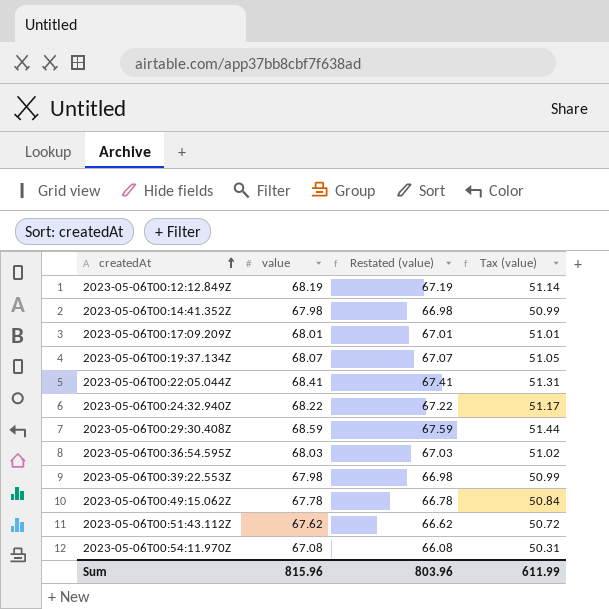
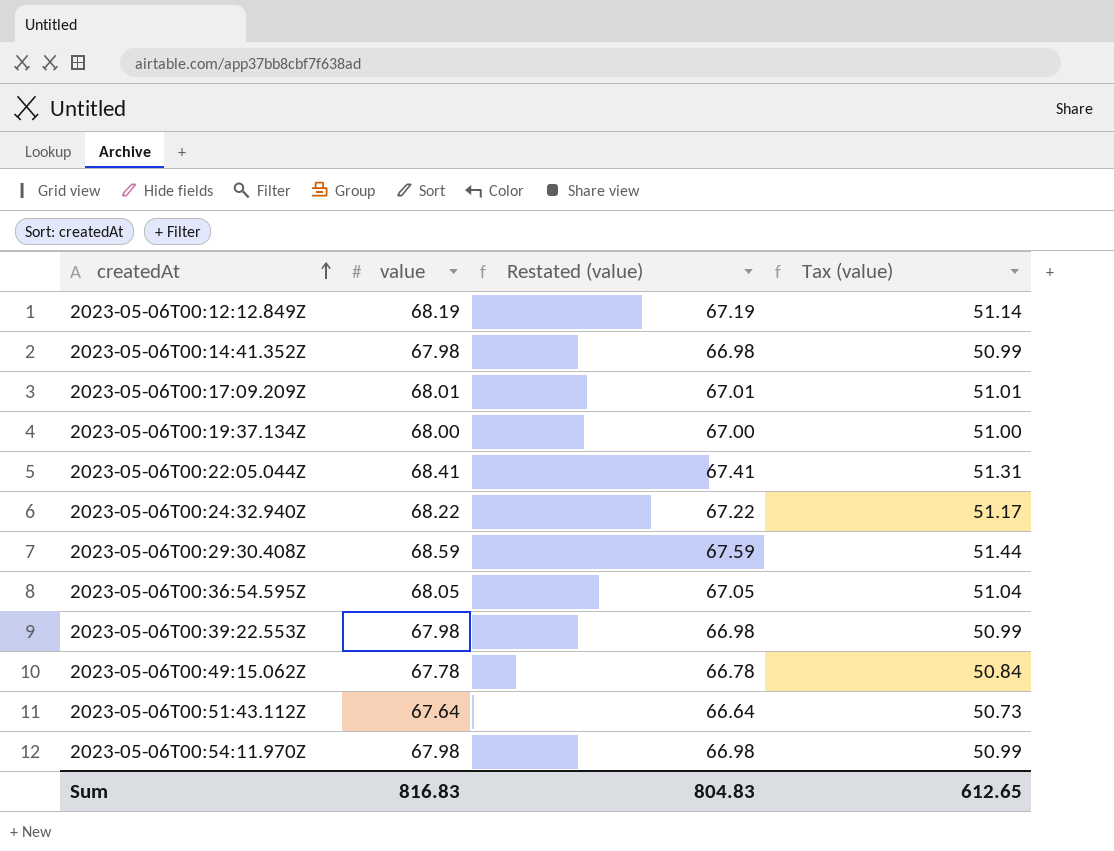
2023-05-06T00:19:37.134Z | value: 68.07 -> 68.00
2023-05-06T00:19:37.134Z | Restated (value): 67.07 -> 67.00
2023-05-06T00:19:37.134Z | Tax (value): 51.05 -> 51.00
2023-05-06T00:36:54.595Z | value: 68.03 -> 68.05
2023-05-06T00:36:54.595Z | Restated (value): 67.03 -> 67.05
2023-05-06T00:36:54.595Z | Tax (value): 51.02 -> 51.04
2023-05-06T00:51:43.112Z | value: 67.62 -> 67.64
2023-05-06T00:51:43.112Z | Restated (value): 66.62 -> 66.64
2023-05-06T00:51:43.112Z | Tax (value): 50.72 -> 50.73
2023-05-06T00:54:11.970Z | value: 67.08 -> 67.98
2023-05-06T00:54:11.970Z | Restated (value): 66.08 -> 66.98
2023-05-06T00:54:11.970Z | Tax (value): 50.31 -> 50.99
Sum | value: 815.96 -> 816.83
Sum | Restated (value): 803.96 -> 804.83
Sum | Tax (value): 611.99 -> 612.65

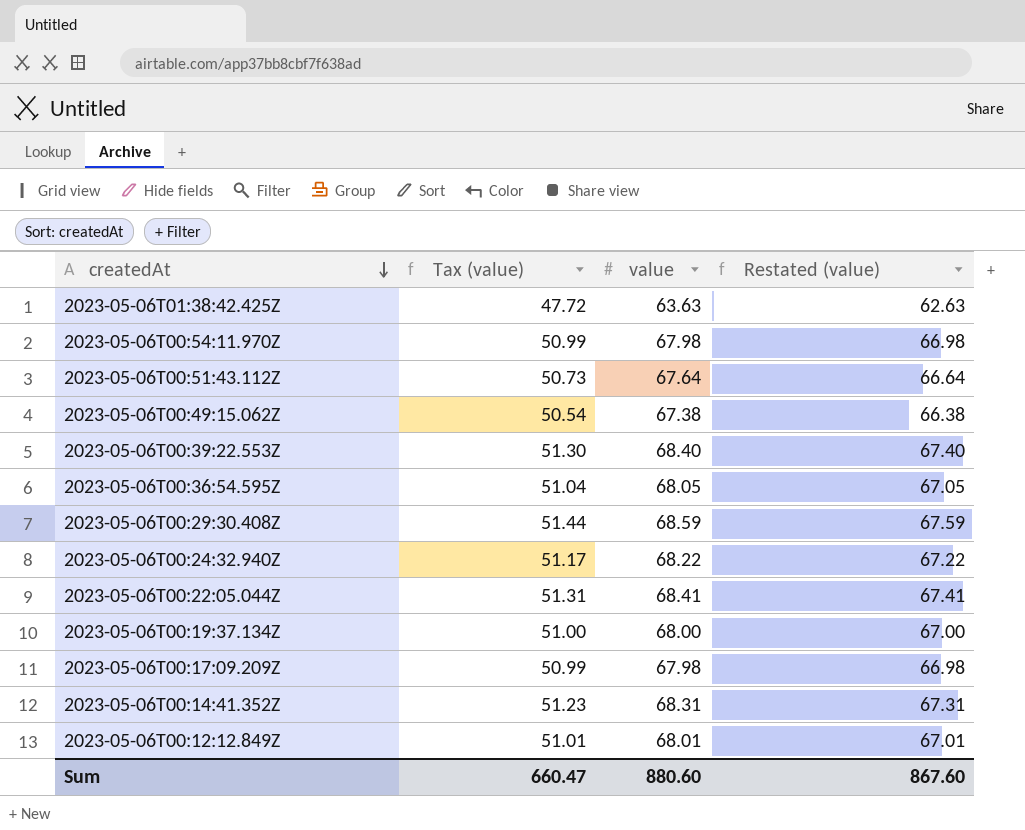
row order: createdAt ascending -> createdAt descending
column Tax (value) | position: 4 -> 2
row 2023-05-06T01:38:42.425Z: none -> 47.72 | 63.63 | 62.63
2023-05-06T00:49:15.062Z | Tax (value): 50.84 -> 50.54
2023-05-06T00:49:15.062Z | value: 67.78 -> 67.38
2023-05-06T00:49:15.062Z | Restated (value): 66.78 -> 66.38
2023-05-06T00:39:22.553Z | Tax (value): 50.99 -> 51.30
2023-05-06T00:39:22.553Z | value: 67.98 -> 68.40
2023-05-06T00:39:22.553Z | Restated (value): 66.98 -> 67.40
2023-05-06T00:17:09.209Z | Tax (value): 51.01 -> 50.99
2023-05-06T00:17:09.209Z | value: 68.01 -> 67.98
2023-05-06T00:17:09.209Z | Restated (value): 67.01 -> 66.98
2023-05-06T00:14:41.352Z | Tax (value): 50.99 -> 51.23
2023-05-06T00:14:41.352Z | value: 67.98 -> 68.31
2023-05-06T00:14:41.352Z | Restated (value): 66.98 -> 67.31
2023-05-06T00:12:12.849Z | Tax (value): 51.14 -> 51.01
2023-05-06T00:12:12.849Z | value: 68.19 -> 68.01
2023-05-06T00:12:12.849Z | Restated (value): 67.19 -> 67.01
Sum | Tax (value): 612.65 -> 660.47
Sum | value: 816.83 -> 880.60
Sum | Restated (value): 804.83 -> 867.60

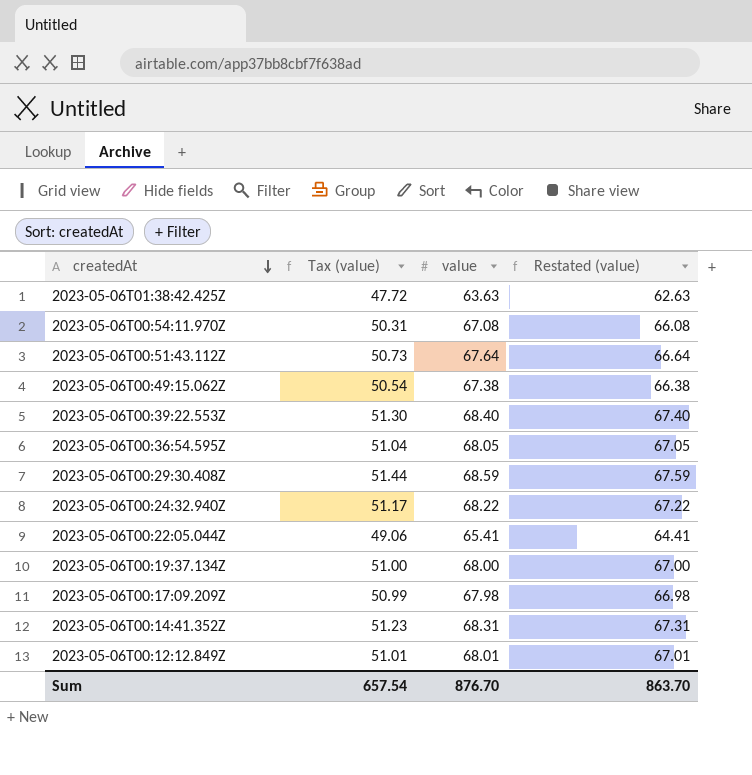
2023-05-06T00:54:11.970Z | Tax (value): 50.99 -> 50.31
2023-05-06T00:54:11.970Z | value: 67.98 -> 67.08
2023-05-06T00:54:11.970Z | Restated (value): 66.98 -> 66.08
2023-05-06T00:22:05.044Z | Tax (value): 51.31 -> 49.06
2023-05-06T00:22:05.044Z | value: 68.41 -> 65.41
2023-05-06T00:22:05.044Z | Restated (value): 67.41 -> 64.41
Sum | Tax (value): 660.47 -> 657.54
Sum | value: 880.60 -> 876.70
Sum | Restated (value): 867.60 -> 863.70

